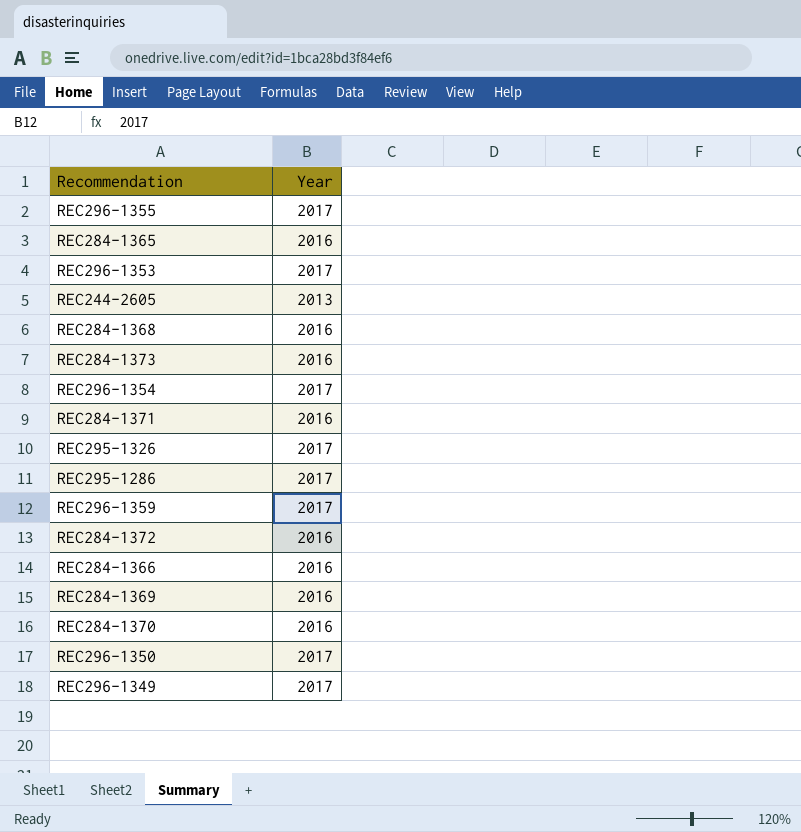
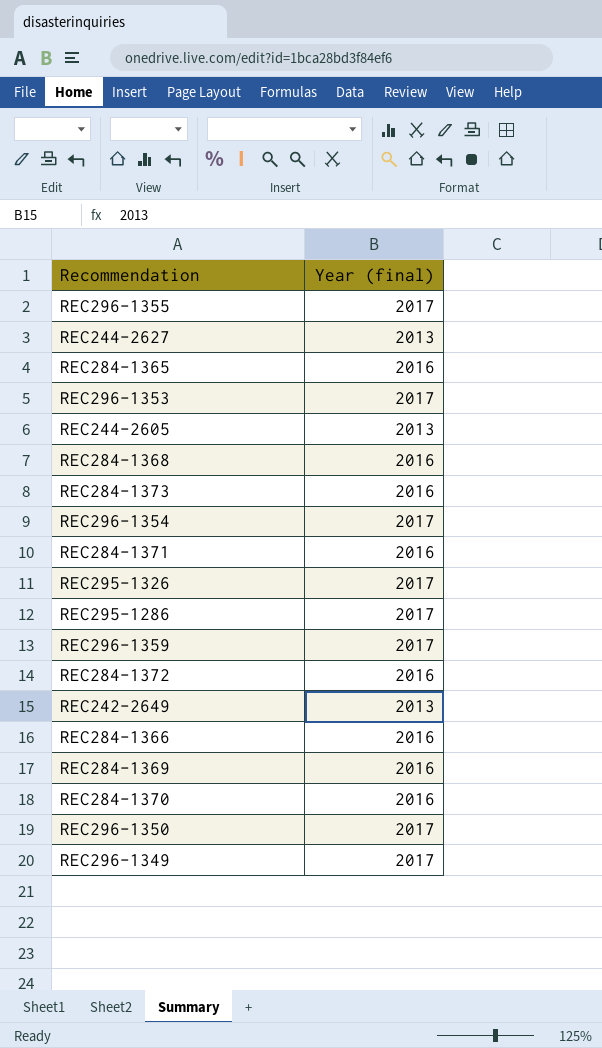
column name: Year -> Year (final)
row REC244-2627: none -> 2013
row REC242-2649: none -> 2013

